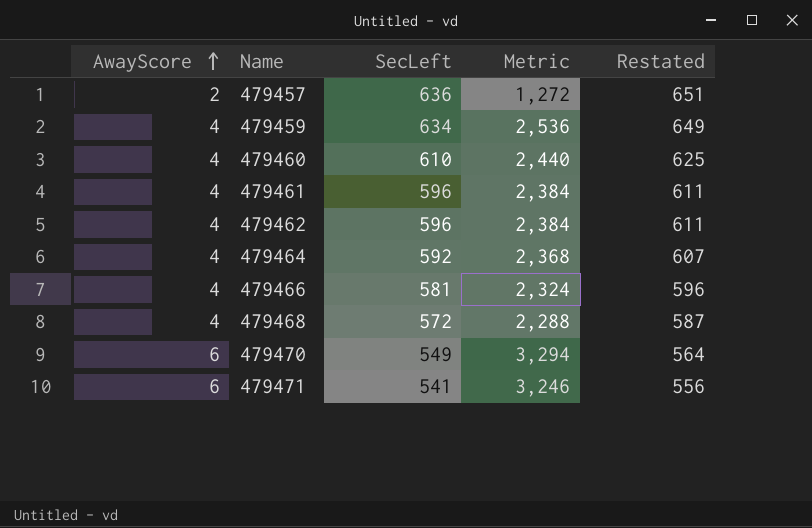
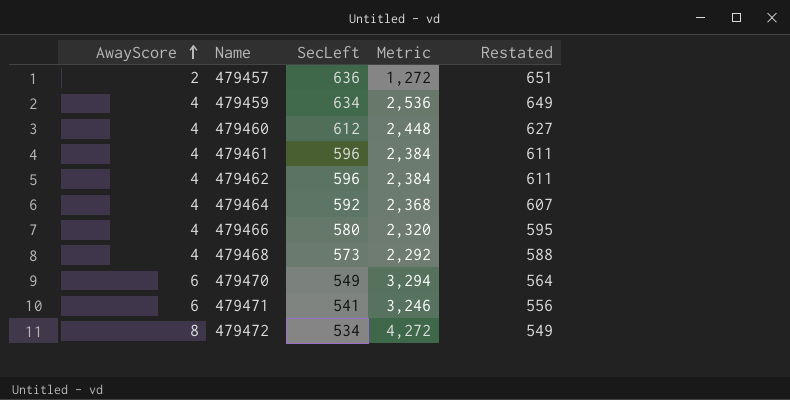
479460 | SecLeft: 610 -> 612
479460 | Metric: 2,440 -> 2,448
479460 | Restated: 625 -> 627
479466 | SecLeft: 581 -> 580
479466 | Metric: 2,324 -> 2,320
479466 | Restated: 596 -> 595
479468 | SecLeft: 572 -> 573
479468 | Metric: 2,288 -> 2,292
479468 | Restated: 587 -> 588
row 479472: none -> 8 | 534 | 4,272 | 549

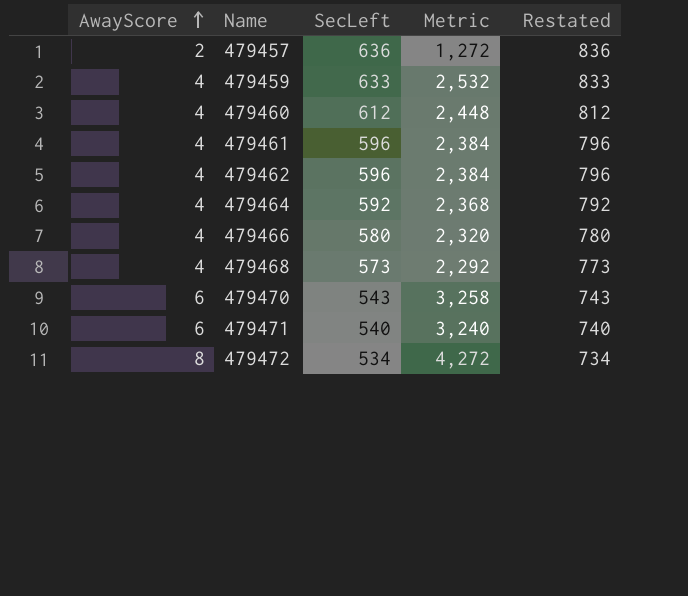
column Restated | formula: [SecLeft] + 15 -> [SecLeft] + 200
479459 | SecLeft: 634 -> 633
479459 | Metric: 2,536 -> 2,532
479470 | SecLeft: 549 -> 543
479470 | Metric: 3,294 -> 3,258
479471 | SecLeft: 541 -> 540
479471 | Metric: 3,246 -> 3,240

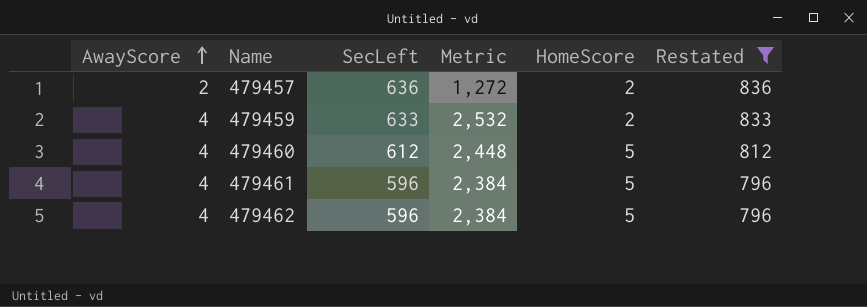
filter: none -> Restated >= 796
column HomeScore | position: none -> 5

